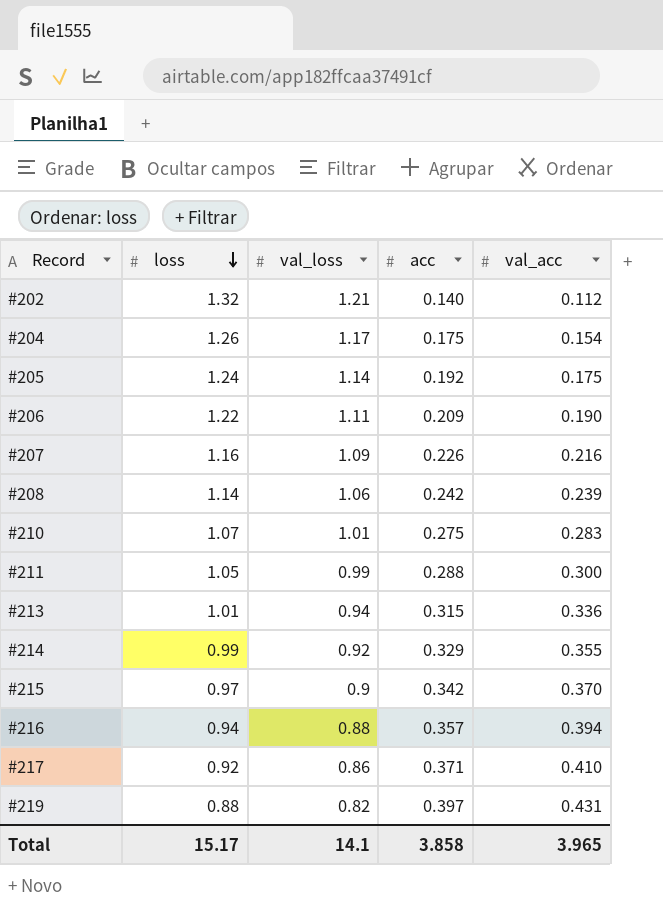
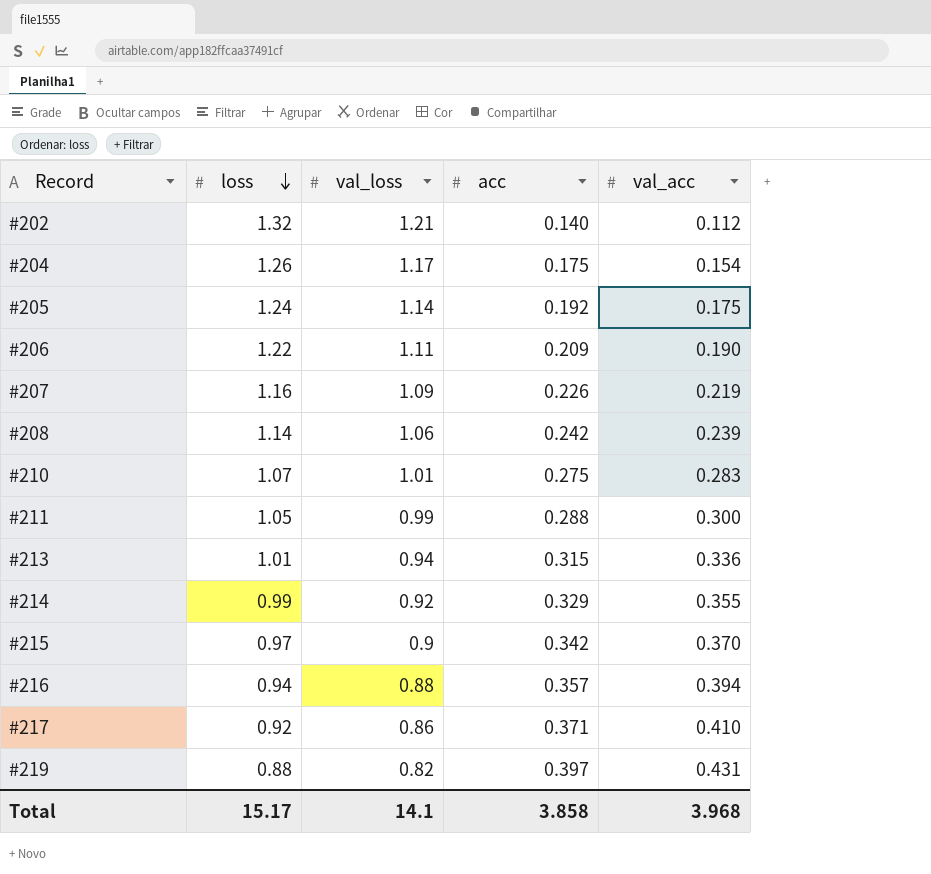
#207 | val_acc: 0.216 -> 0.219
Total | val_acc: 3.965 -> 3.968

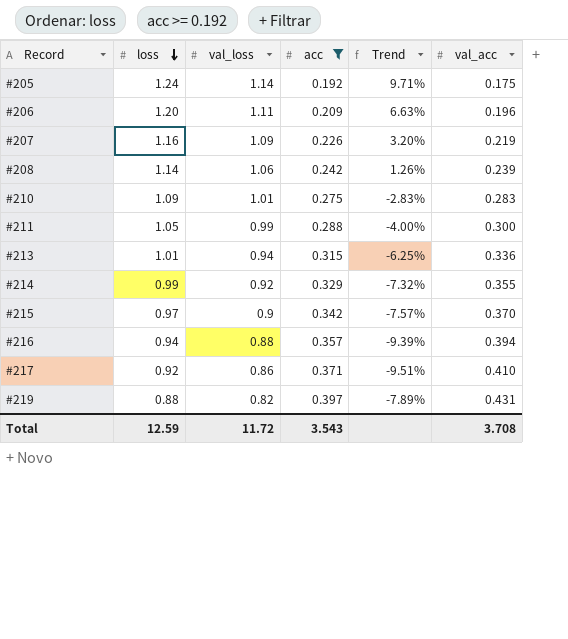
filter: none -> acc >= 0.192
column Trend | formula: none -> ([acc] - [val_acc]) / [val_acc]
#206 | loss: 1.22 -> 1.20
#206 | val_acc: 0.190 -> 0.196
#210 | loss: 1.07 -> 1.09
Total | loss: 15.17 -> 12.59
Total | val_loss: 14.1 -> 11.72
Total | acc: 3.858 -> 3.543
Total | val_acc: 3.968 -> 3.708

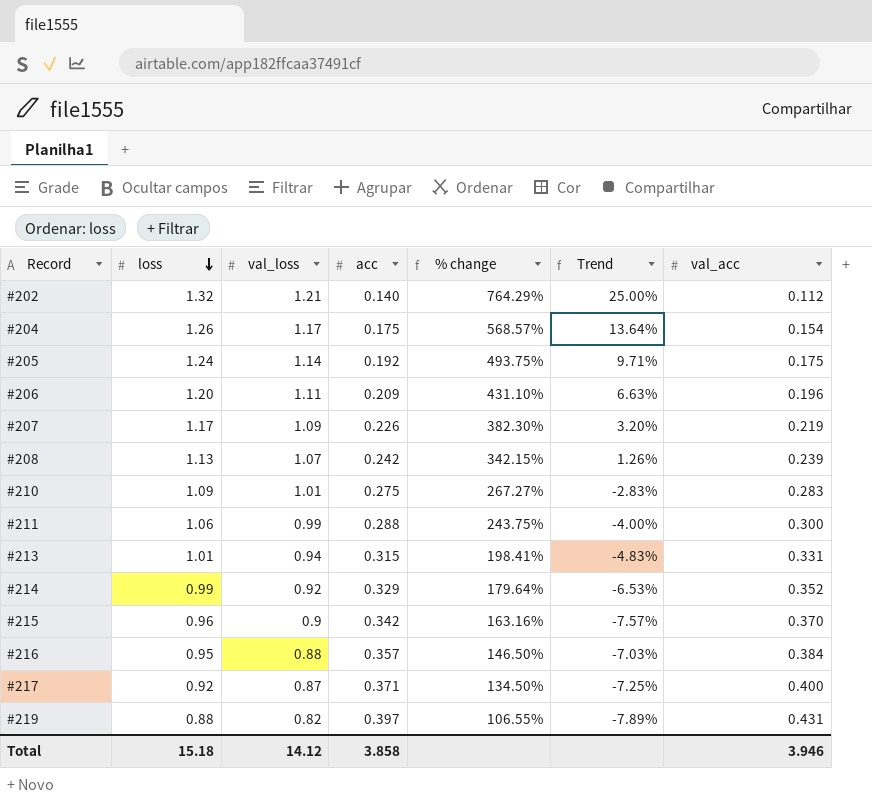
filter: acc >= 0.192 -> none
column % change | formula: none -> ([val_loss] - [acc]) / [acc]
#207 | loss: 1.16 -> 1.17
#208 | loss: 1.14 -> 1.13
#208 | val_loss: 1.06 -> 1.07
#211 | loss: 1.05 -> 1.06
#213 | Trend: -6.25% -> -4.83%
#213 | val_acc: 0.336 -> 0.331
#214 | Trend: -7.32% -> -6.53%
#214 | val_acc: 0.355 -> 0.352
#215 | loss: 0.97 -> 0.96
#216 | loss: 0.94 -> 0.95
#216 | Trend: -9.39% -> -7.03%
#216 | val_acc: 0.394 -> 0.384
#217 | val_loss: 0.86 -> 0.87
#217 | Trend: -9.51% -> -7.25%
#217 | val_acc: 0.410 -> 0.400
Total | loss: 12.59 -> 15.18
Total | val_loss: 11.72 -> 14.12
Total | acc: 3.543 -> 3.858
Total | val_acc: 3.708 -> 3.946

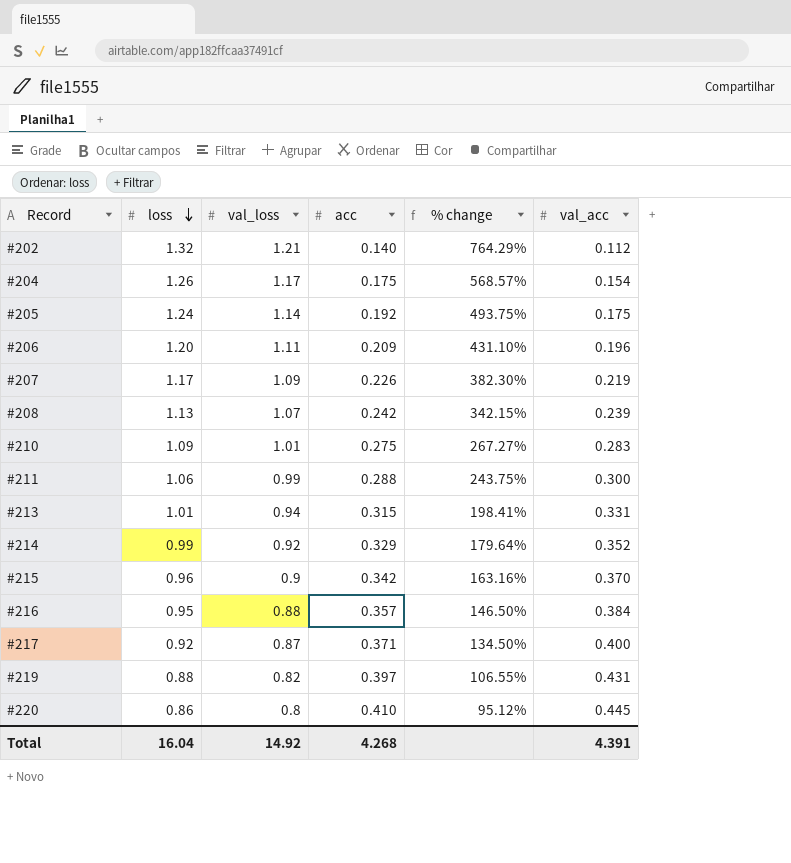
column Trend | formula: ([acc] - [val_acc]) / [val_acc] -> none
row #220: none -> 0.86 | 0.8 | 0.410 | 95.12% | 0.445
Total | loss: 15.18 -> 16.04
Total | val_loss: 14.12 -> 14.92
Total | acc: 3.858 -> 4.268
Total | val_acc: 3.946 -> 4.391

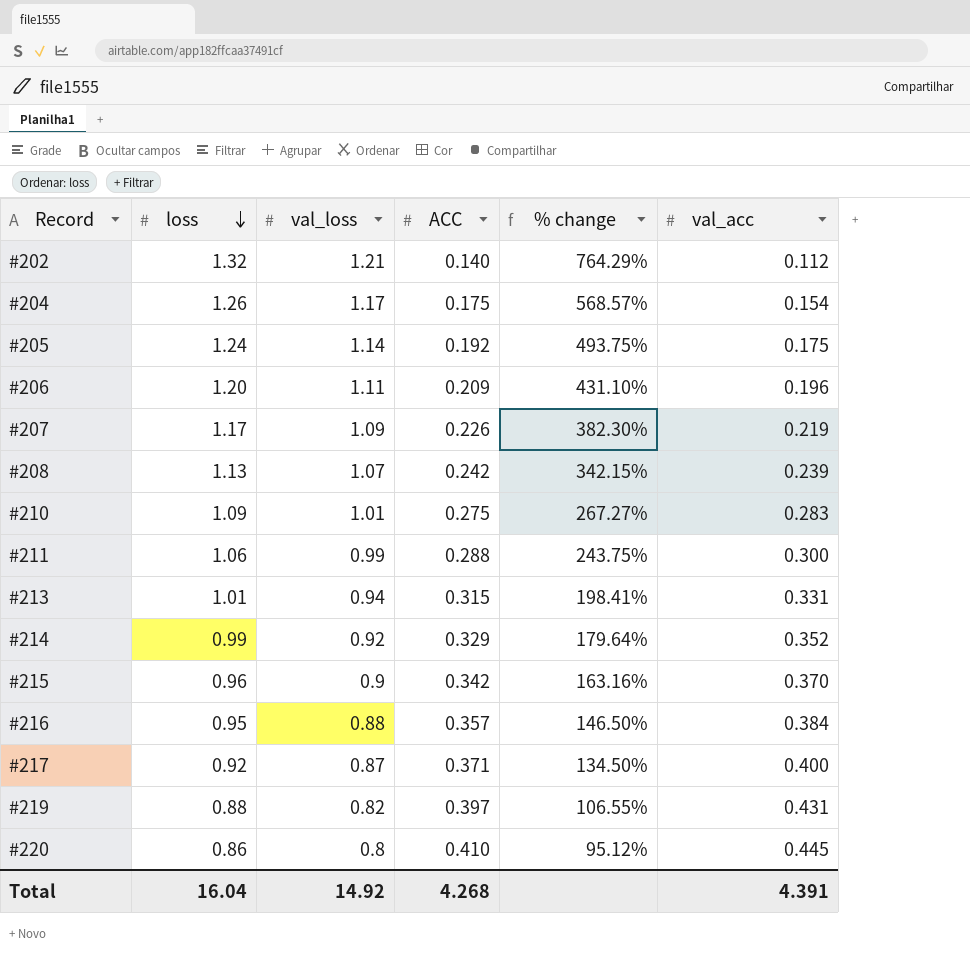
column name: acc -> ACC

